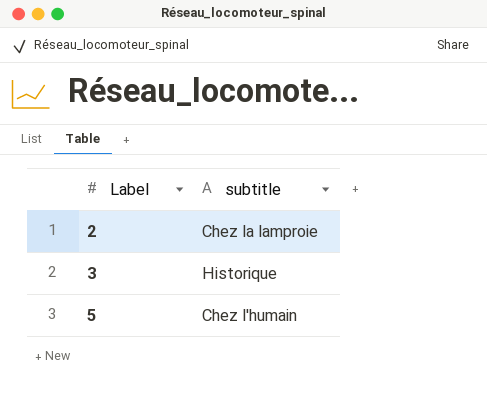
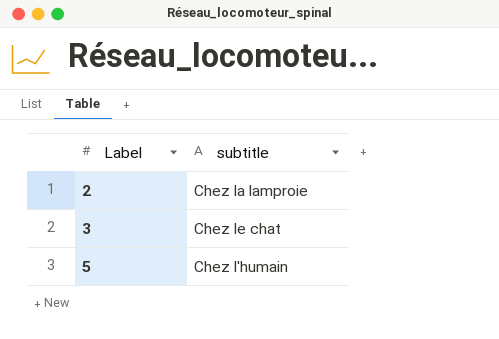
3 | subtitle: Historique -> Chez le chat

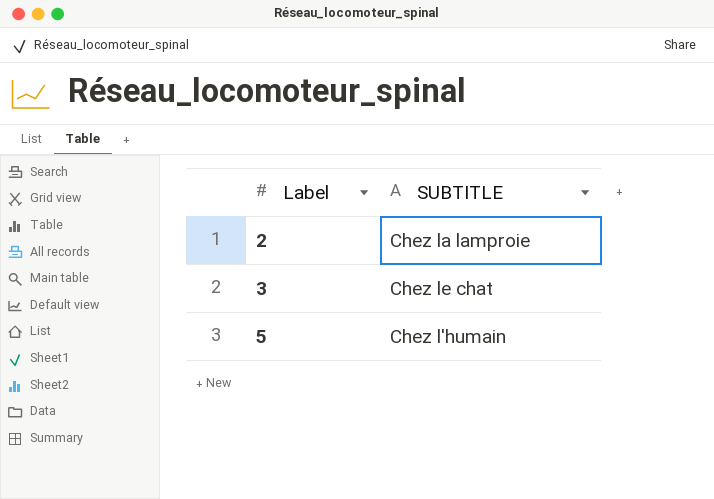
column name: subtitle -> SUBTITLE

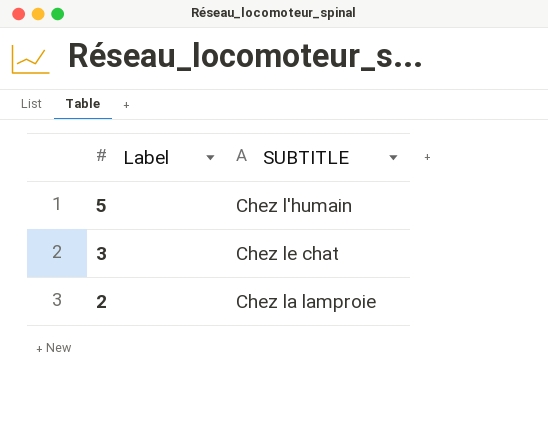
row order: Label ascending -> Label descending

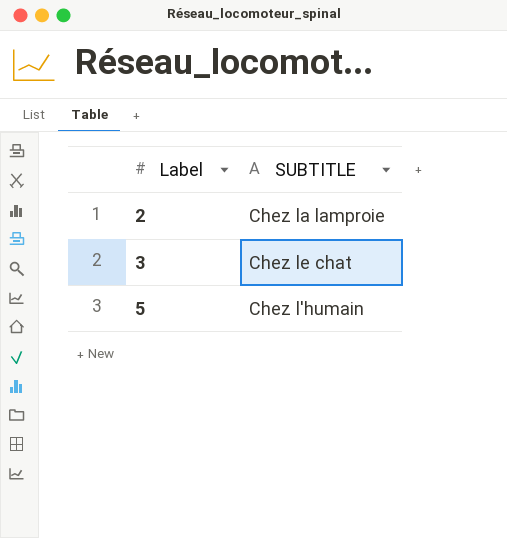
row order: Label descending -> Label ascending

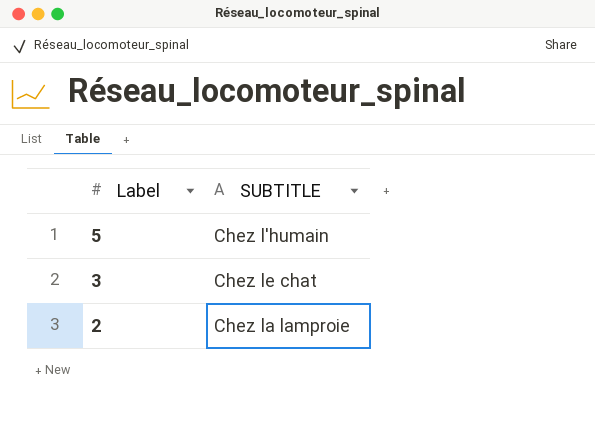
row order: Label ascending -> Label descending

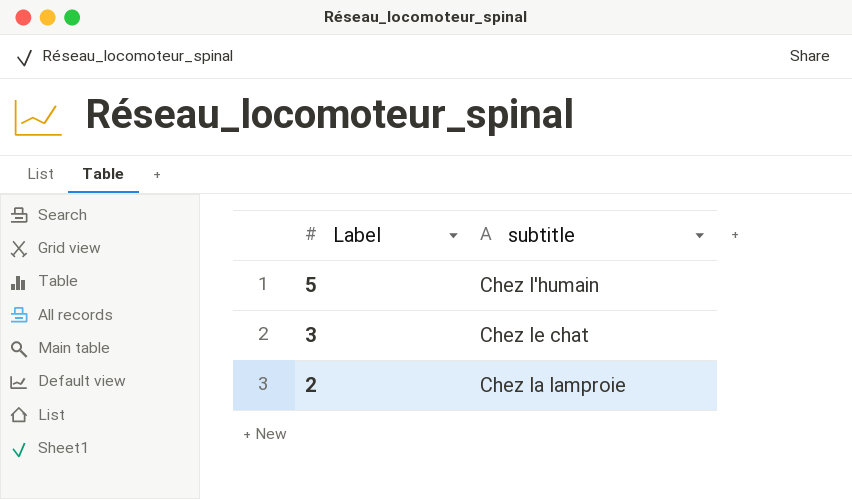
column name: SUBTITLE -> subtitle

